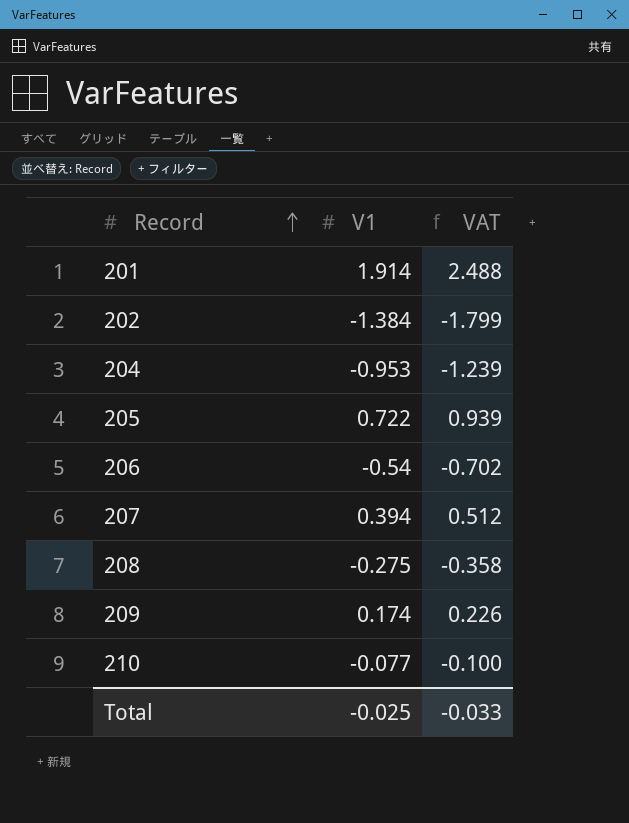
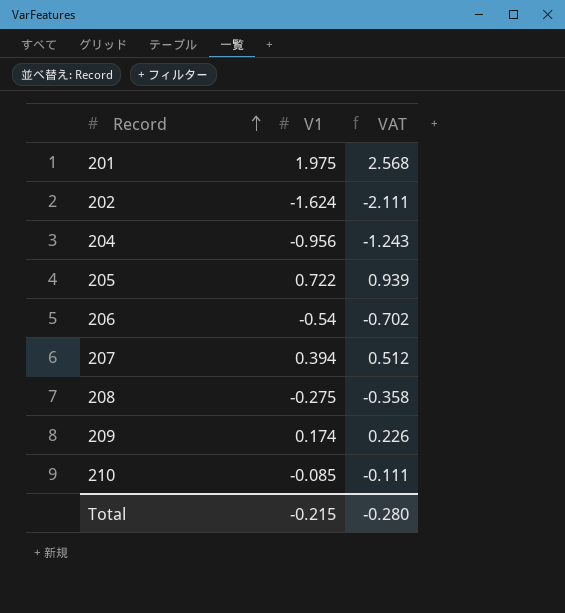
201 | V1: 1.914 -> 1.975
201 | VAT: 2.488 -> 2.568
202 | V1: -1.384 -> -1.624
202 | VAT: -1.799 -> -2.111
204 | V1: -0.953 -> -0.956
204 | VAT: -1.239 -> -1.243
210 | V1: -0.077 -> -0.085
210 | VAT: -0.100 -> -0.111
Total | V1: -0.025 -> -0.215
Total | VAT: -0.033 -> -0.280

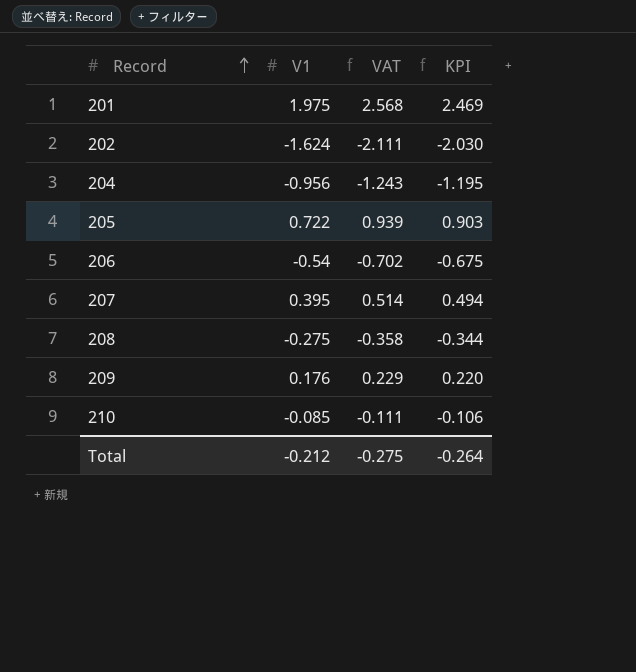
column KPI | formula: none -> [V1] * 1.25
207 | V1: 0.394 -> 0.395
207 | VAT: 0.512 -> 0.514
209 | V1: 0.174 -> 0.176
209 | VAT: 0.226 -> 0.229
Total | V1: -0.215 -> -0.212
Total | VAT: -0.280 -> -0.275

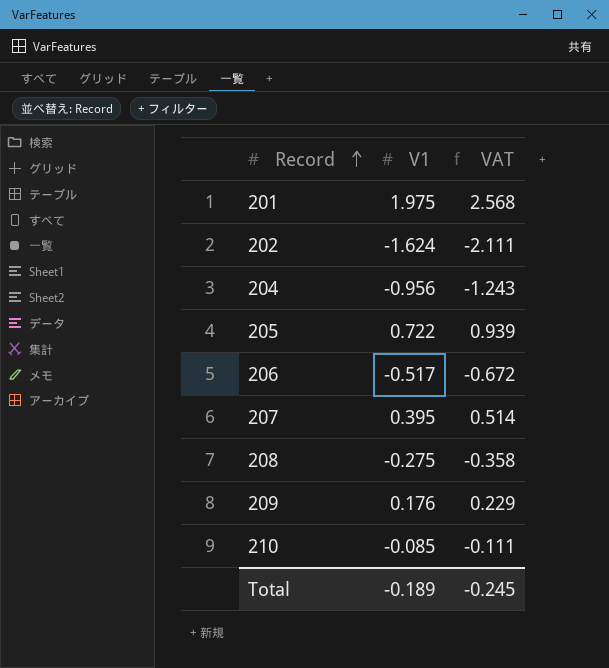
column KPI | formula: [V1] * 1.25 -> none
206 | V1: -0.54 -> -0.517
206 | VAT: -0.702 -> -0.672
Total | V1: -0.212 -> -0.189
Total | VAT: -0.275 -> -0.245

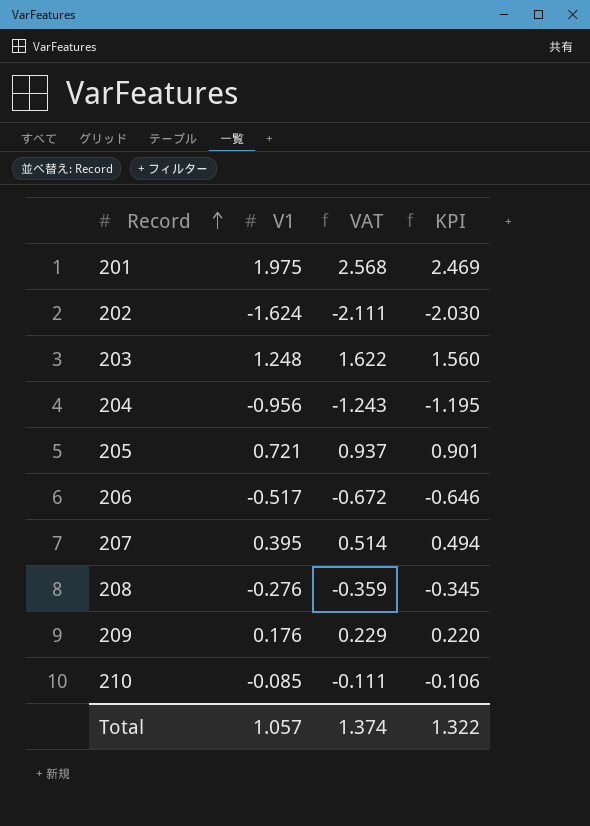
column KPI | formula: none -> [V1] * 1.25
row 203: none -> 1.248 | 1.622 | 1.560
205 | V1: 0.722 -> 0.721
205 | VAT: 0.939 -> 0.937
208 | V1: -0.275 -> -0.276
208 | VAT: -0.358 -> -0.359
Total | V1: -0.189 -> 1.057
Total | VAT: -0.245 -> 1.374

